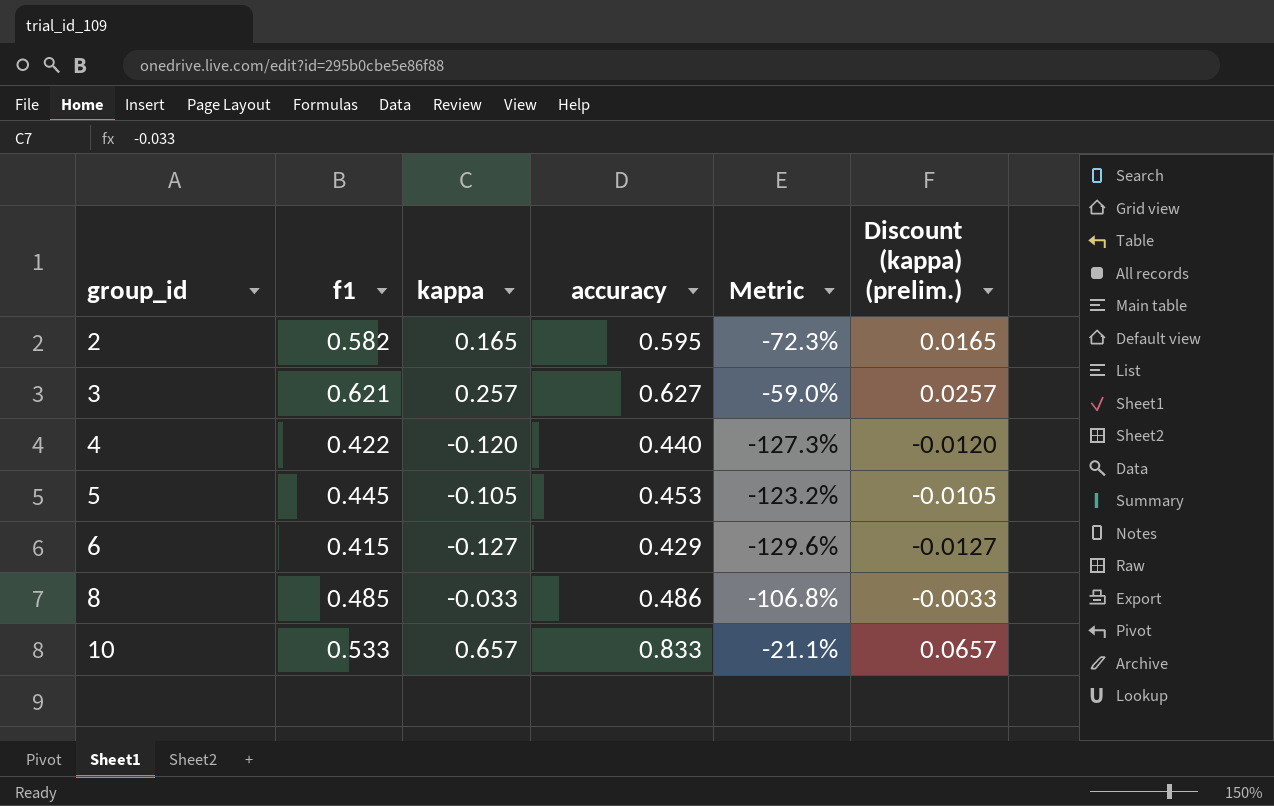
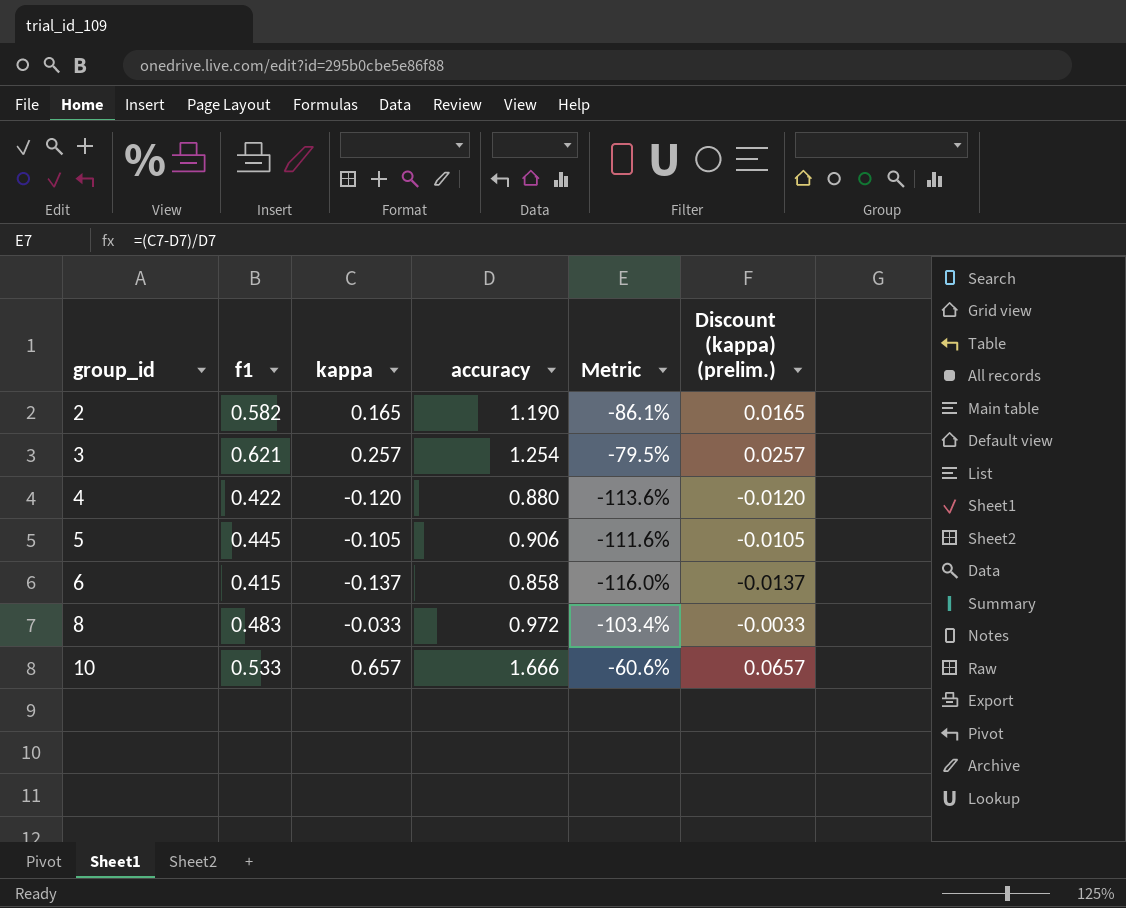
2 | accuracy: 0.595 -> 1.190
2 | Metric: -72.3% -> -86.1%
3 | accuracy: 0.627 -> 1.254
3 | Metric: -59.0% -> -79.5%
4 | accuracy: 0.440 -> 0.880
4 | Metric: -127.3% -> -113.6%
5 | accuracy: 0.453 -> 0.906
5 | Metric: -123.2% -> -111.6%
6 | kappa: -0.127 -> -0.137
6 | accuracy: 0.429 -> 0.858
6 | Metric: -129.6% -> -116.0%
6 | Discount (kappa) (prelim.): -0.0127 -> -0.0137
8 | f1: 0.485 -> 0.483
8 | accuracy: 0.486 -> 0.972
8 | Metric: -106.8% -> -103.4%
10 | accuracy: 0.833 -> 1.666
10 | Metric: -21.1% -> -60.6%

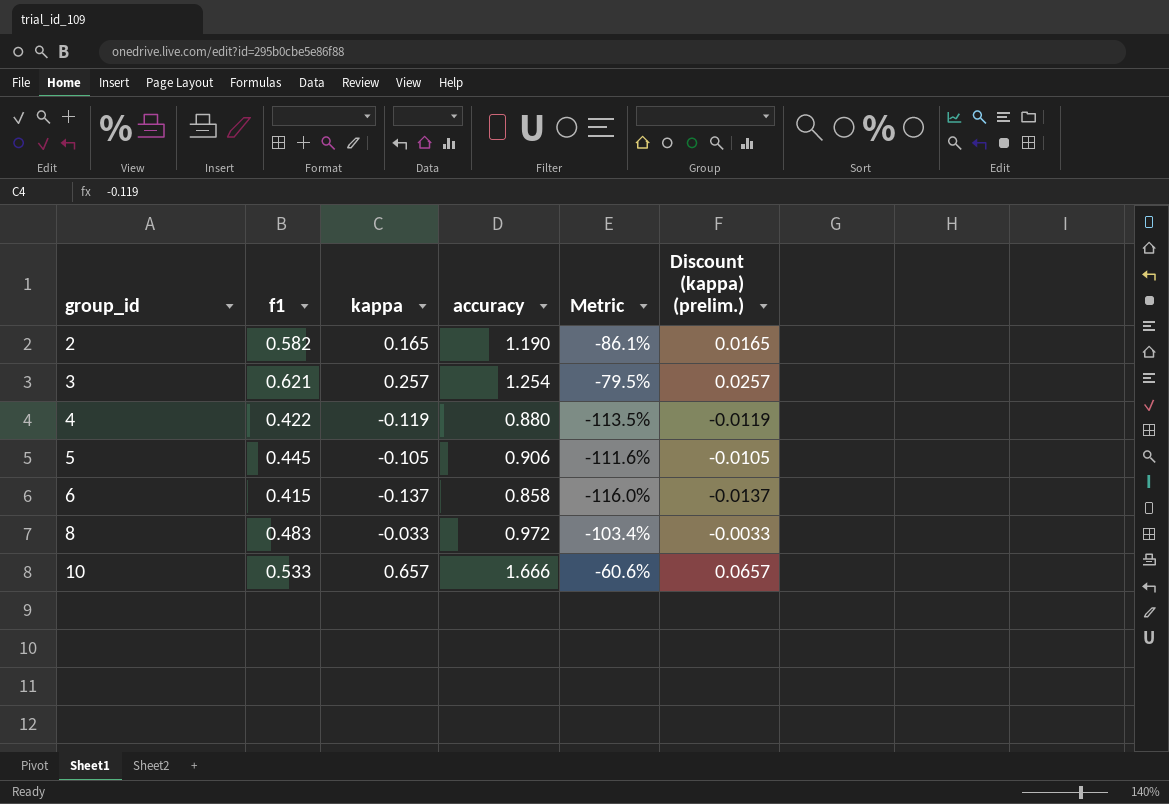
4 | kappa: -0.120 -> -0.119
4 | Metric: -113.6% -> -113.5%
4 | Discount (kappa) (prelim.): -0.0120 -> -0.0119

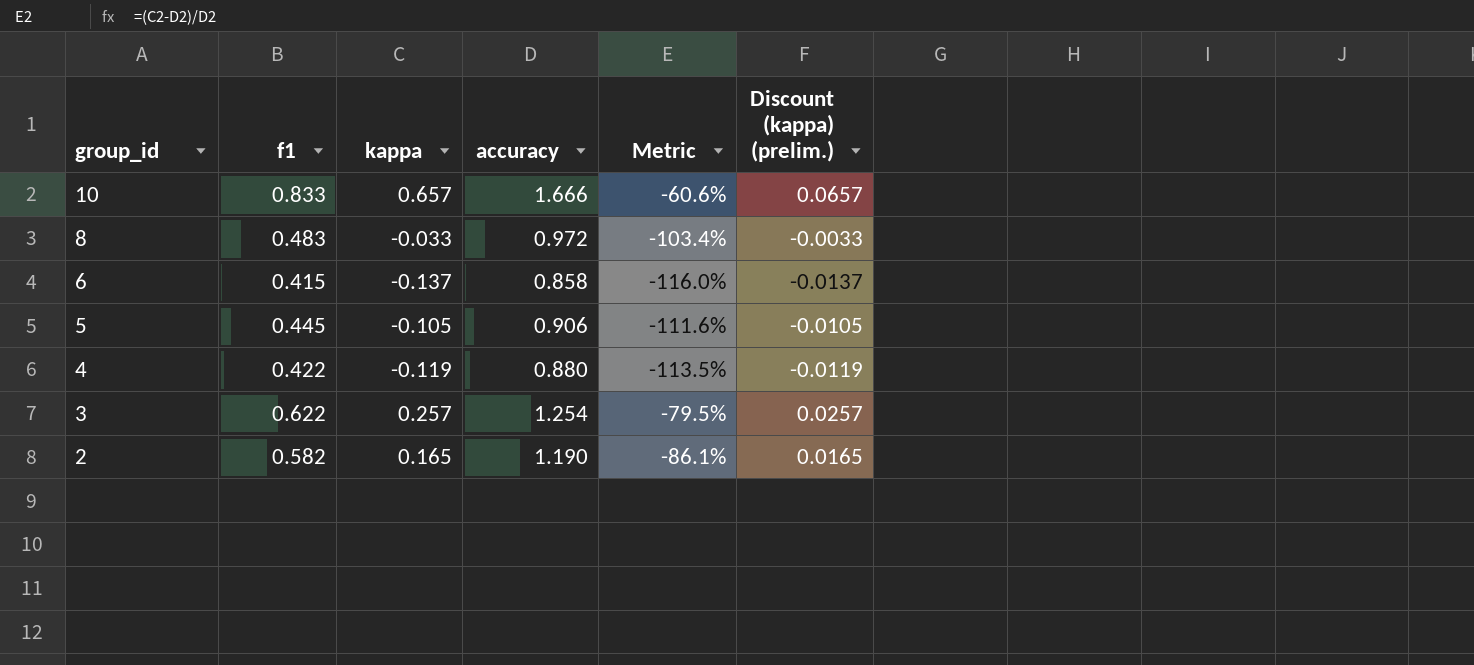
row order: group_id ascending -> group_id descending
10 | f1: 0.533 -> 0.833
3 | f1: 0.621 -> 0.622

